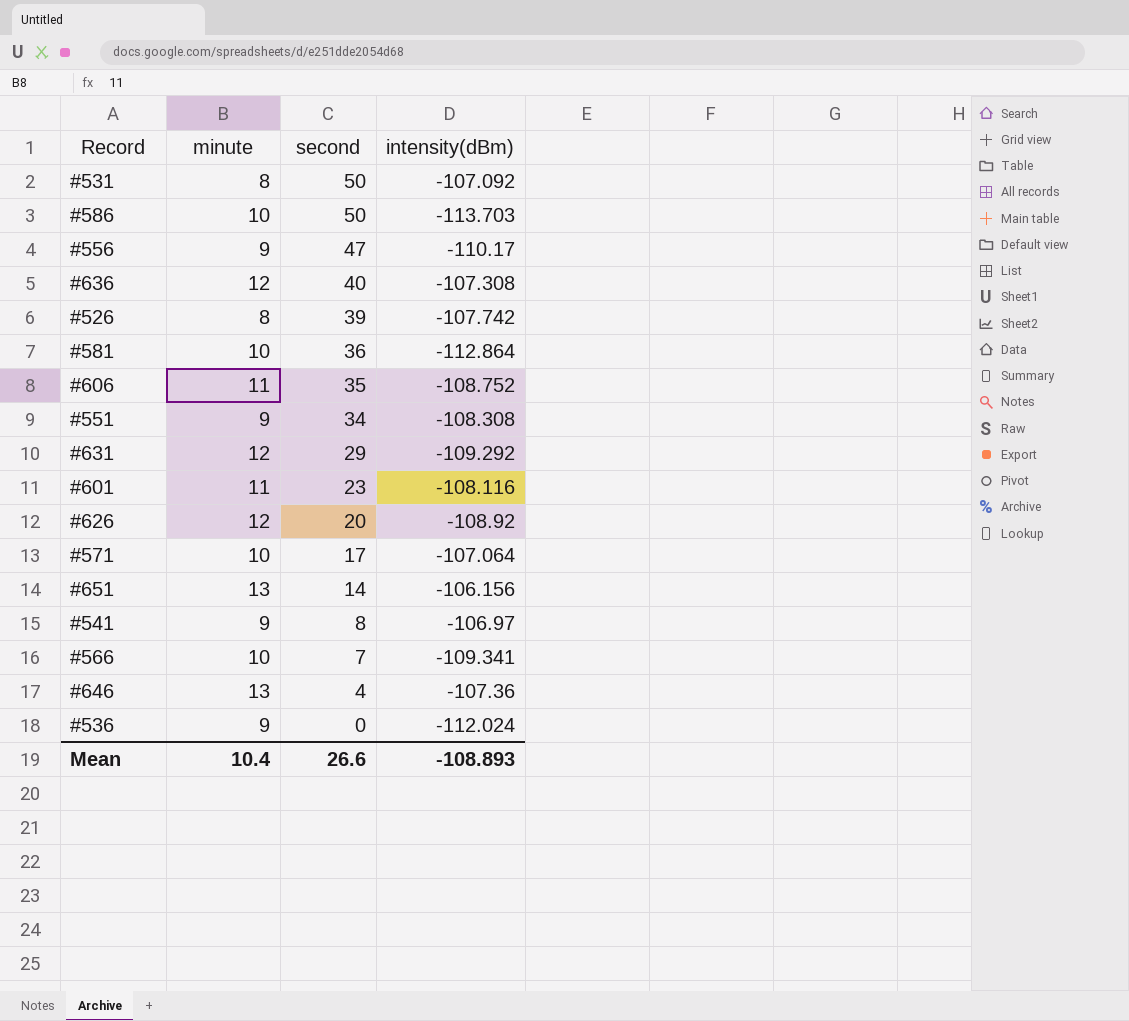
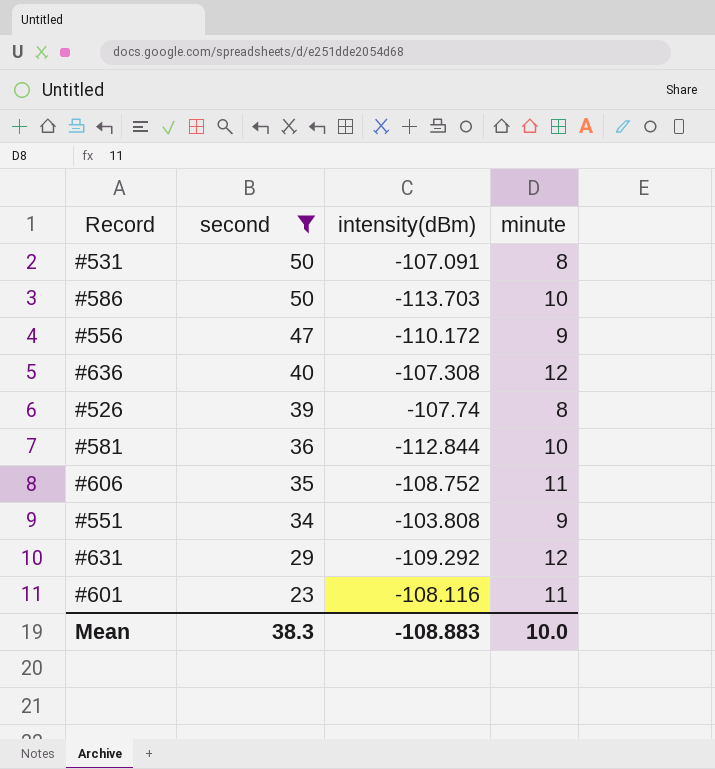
filter: none -> second >= 23
column minute | position: 2 -> 4
#531 | intensity(dBm): -107.092 -> -107.091
#556 | intensity(dBm): -110.17 -> -110.172
#526 | intensity(dBm): -107.742 -> -107.74
#581 | intensity(dBm): -112.864 -> -112.844
#551 | intensity(dBm): -108.308 -> -103.808
Mean | second: 26.6 -> 38.3
Mean | intensity(dBm): -108.893 -> -108.883
Mean | minute: 10.4 -> 10.0

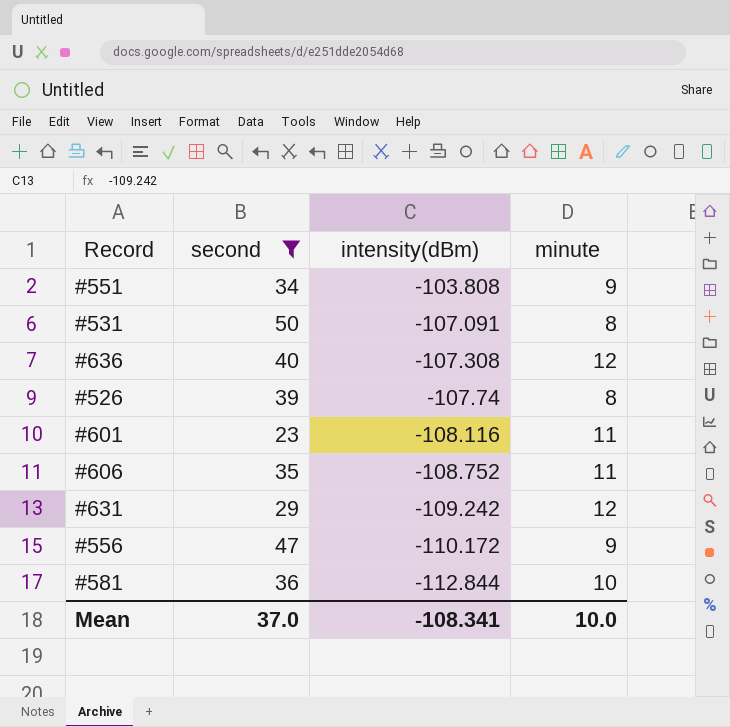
row order: second descending -> intensity(dBm) descending
row #586: 50 | -113.703 | 10 -> none
#631 | intensity(dBm): -109.292 -> -109.242
Mean | second: 38.3 -> 37.0
Mean | intensity(dBm): -108.883 -> -108.341

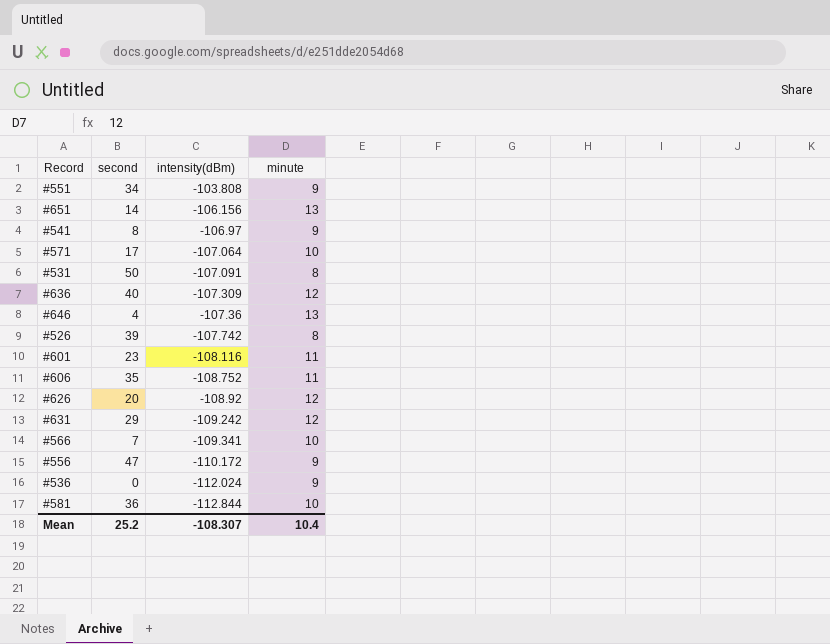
filter: second >= 23 -> none
#636 | intensity(dBm): -107.308 -> -107.309
#526 | intensity(dBm): -107.74 -> -107.742
Mean | second: 37.0 -> 25.2
Mean | intensity(dBm): -108.341 -> -108.307
Mean | minute: 10.0 -> 10.4

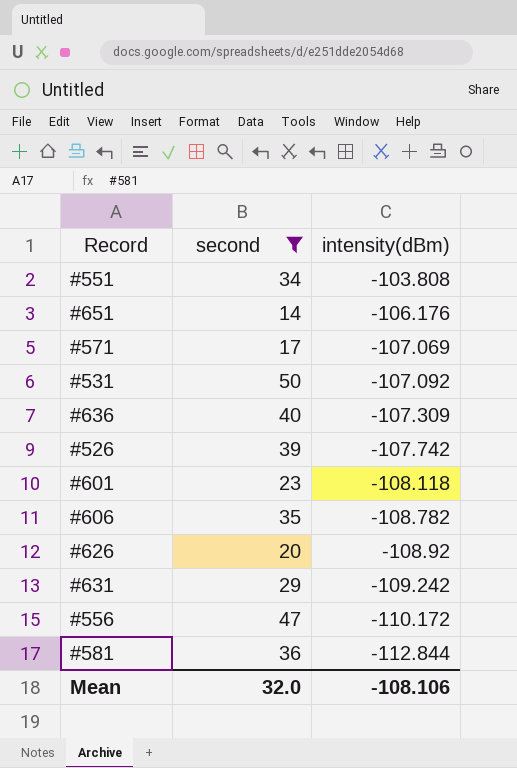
filter: none -> second >= 14
column minute | position: 4 -> none
#651 | intensity(dBm): -106.156 -> -106.176
#571 | intensity(dBm): -107.064 -> -107.069
#531 | intensity(dBm): -107.091 -> -107.092
#601 | intensity(dBm): -108.116 -> -108.118
#606 | intensity(dBm): -108.752 -> -108.782
Mean | second: 25.2 -> 32.0
Mean | intensity(dBm): -108.307 -> -108.106

